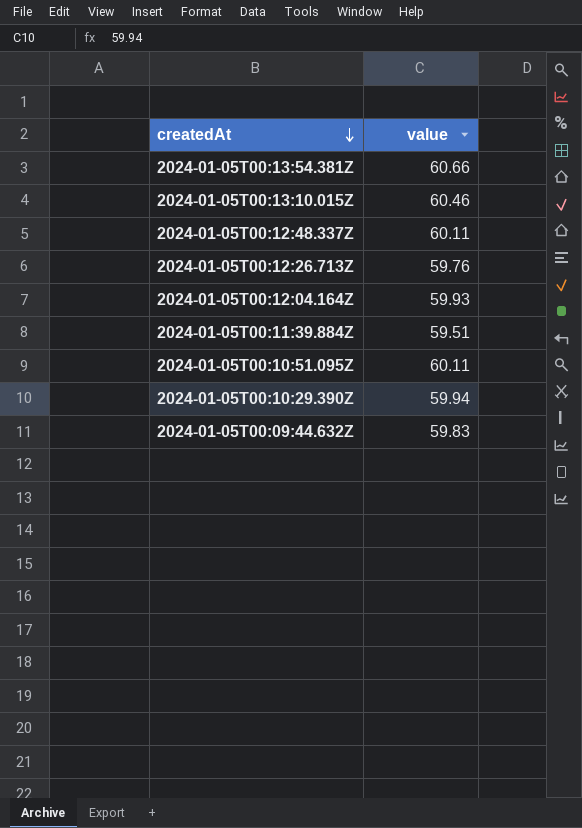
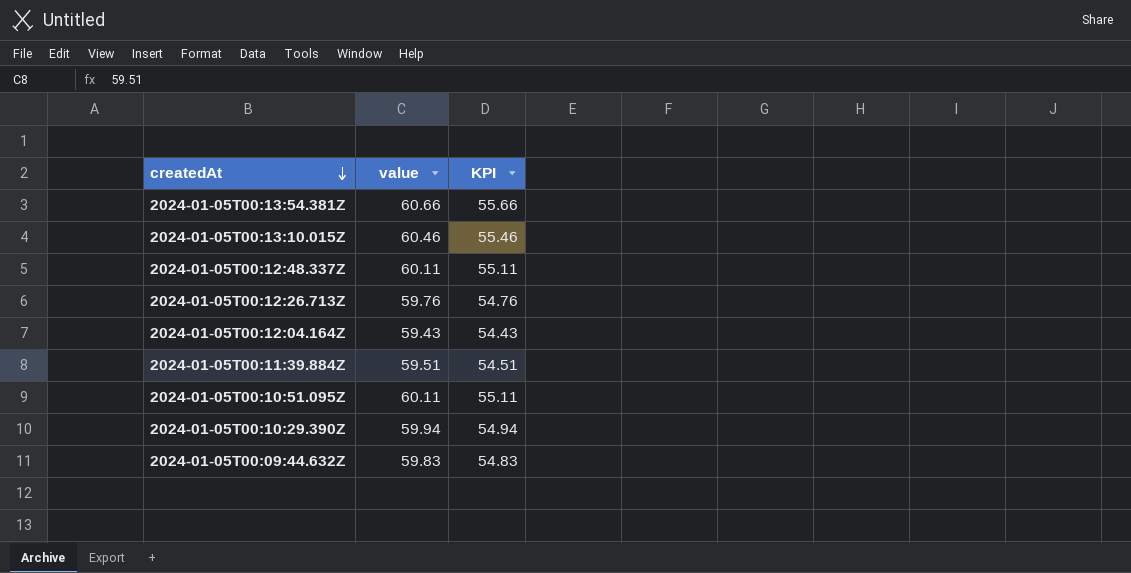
column KPI | formula: none -> [value] - 5
2024-01-05T00:12:04.164Z | value: 59.93 -> 59.43

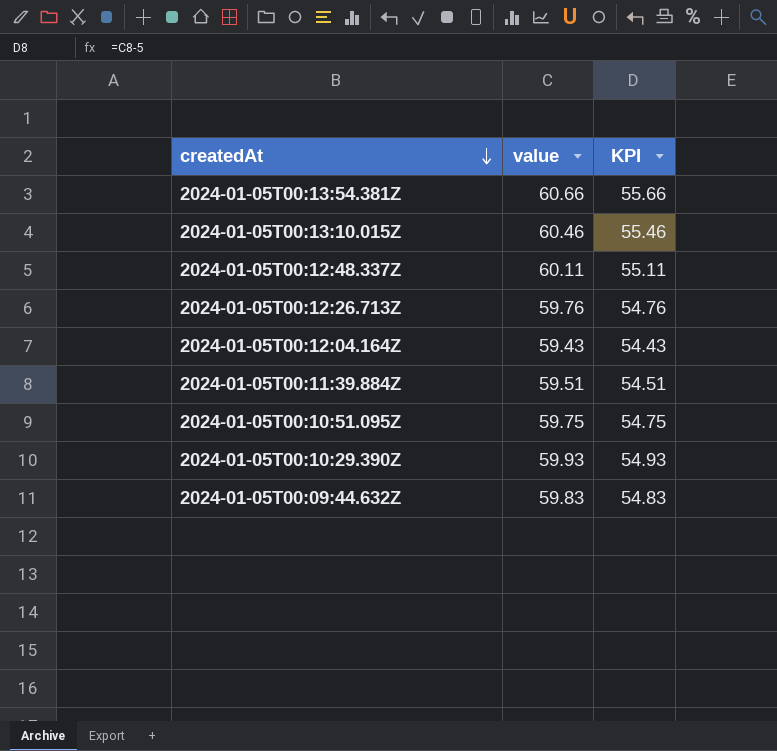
2024-01-05T00:10:51.095Z | value: 60.11 -> 59.75
2024-01-05T00:10:51.095Z | KPI: 55.11 -> 54.75
2024-01-05T00:10:29.390Z | value: 59.94 -> 59.93
2024-01-05T00:10:29.390Z | KPI: 54.94 -> 54.93

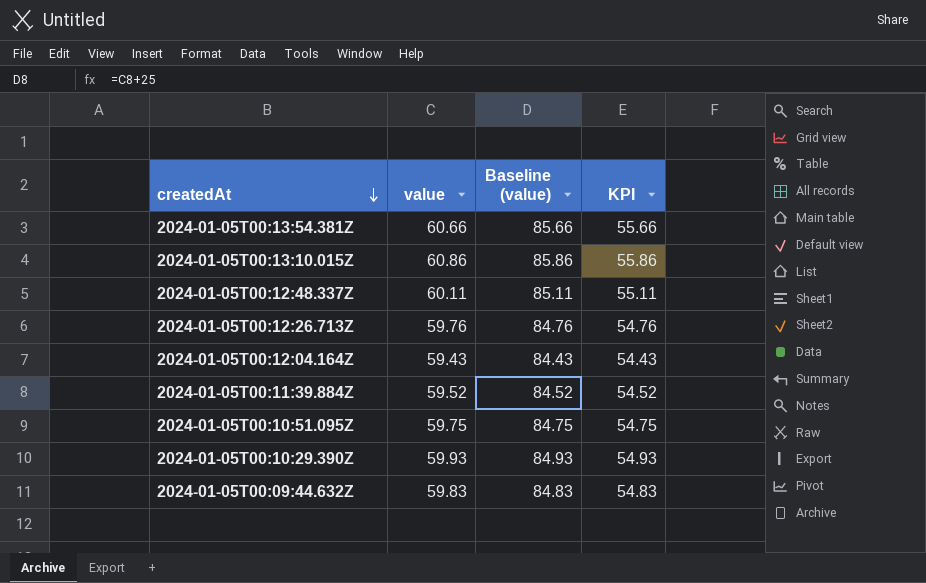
column Baseline (value) | formula: none -> [value] + 25
2024-01-05T00:13:10.015Z | value: 60.46 -> 60.86
2024-01-05T00:13:10.015Z | KPI: 55.46 -> 55.86
2024-01-05T00:11:39.884Z | value: 59.51 -> 59.52
2024-01-05T00:11:39.884Z | KPI: 54.51 -> 54.52

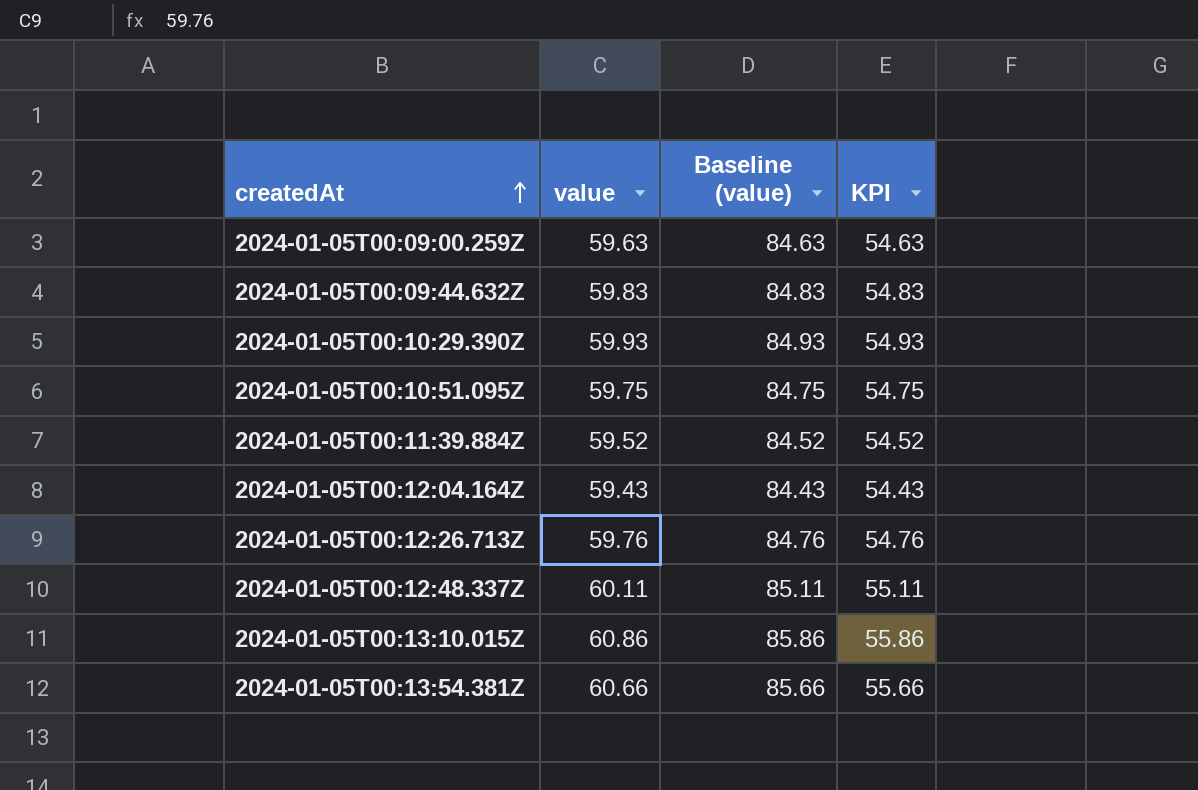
row order: createdAt descending -> createdAt ascending
row 2024-01-05T00:09:00.259Z: none -> 59.63 | 84.63 | 54.63

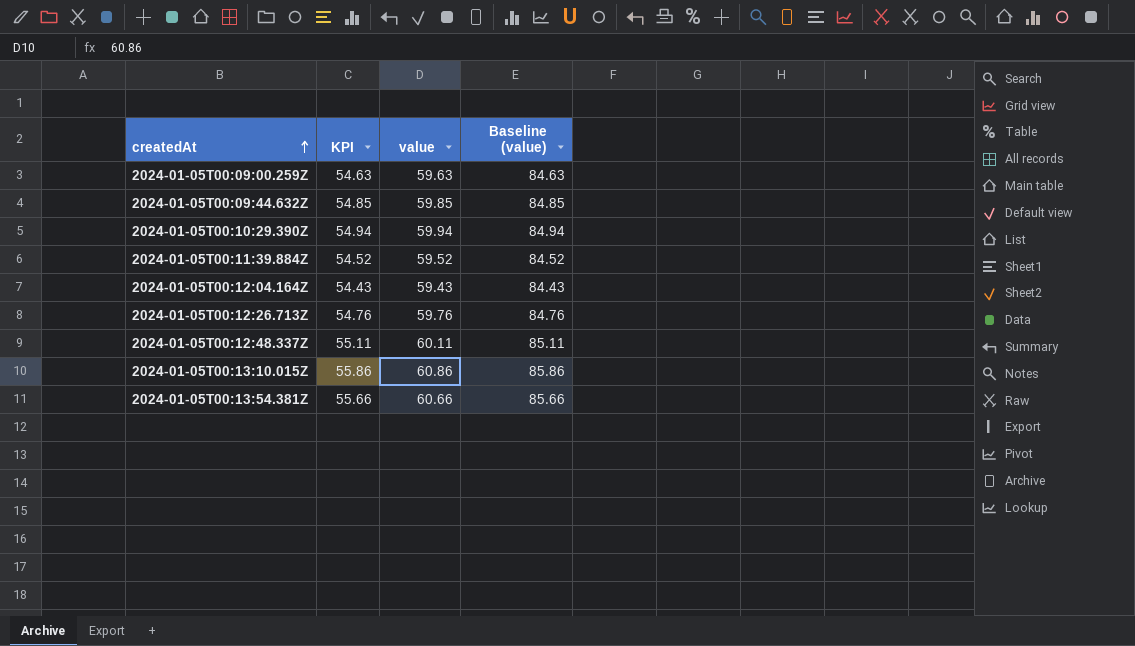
column KPI | position: 4 -> 2
row 2024-01-05T00:10:51.095Z: 59.75 | 84.75 | 54.75 -> none
2024-01-05T00:09:44.632Z | KPI: 54.83 -> 54.85
2024-01-05T00:09:44.632Z | value: 59.83 -> 59.85
2024-01-05T00:09:44.632Z | Baseline (value): 84.83 -> 84.85
2024-01-05T00:10:29.390Z | KPI: 54.93 -> 54.94
2024-01-05T00:10:29.390Z | value: 59.93 -> 59.94
2024-01-05T00:10:29.390Z | Baseline (value): 84.93 -> 84.94

